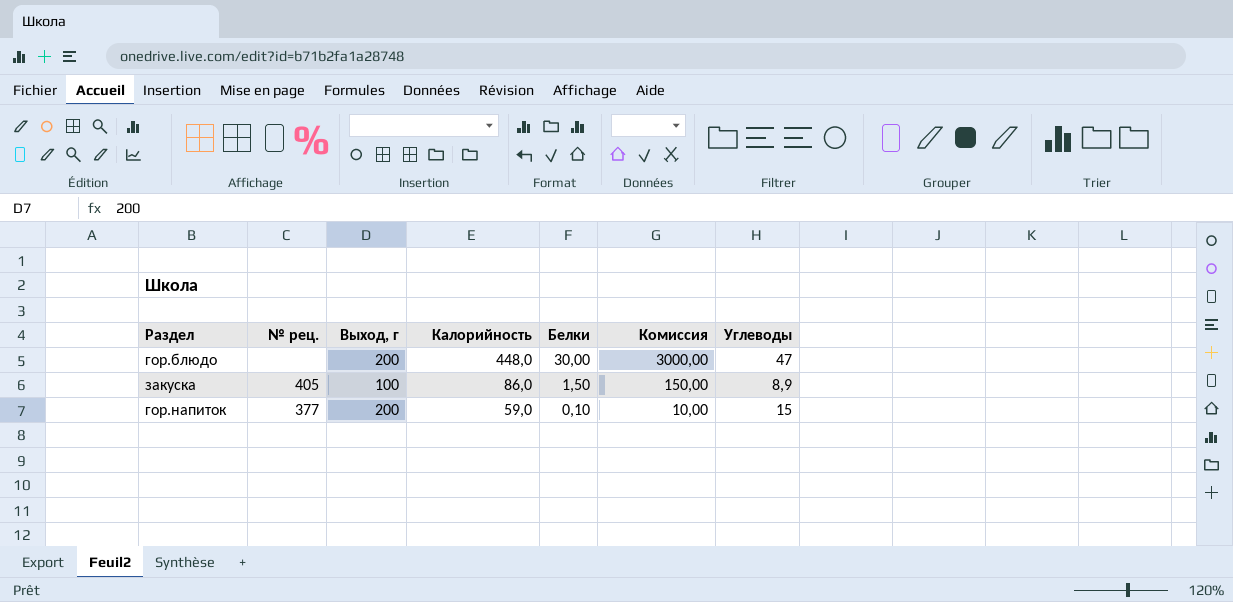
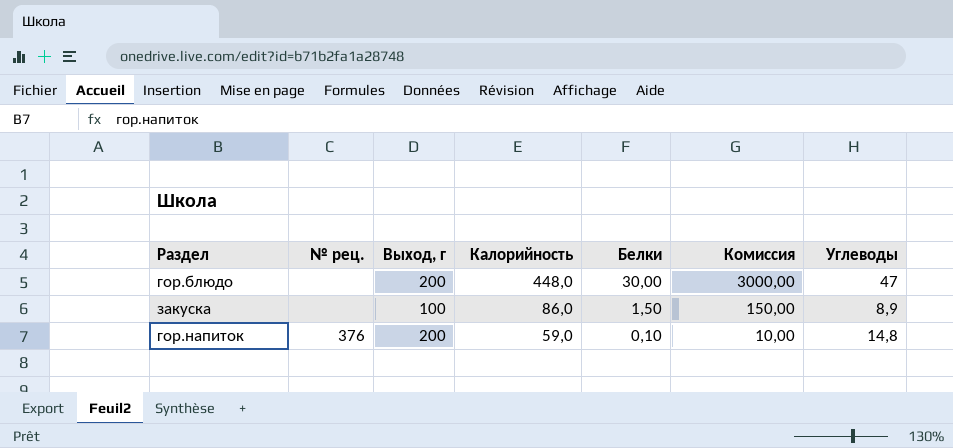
закуска | № рец.: 405 -> none
гор.напиток | № рец.: 377 -> 376
гор.напиток | Углеводы: 15 -> 14,8

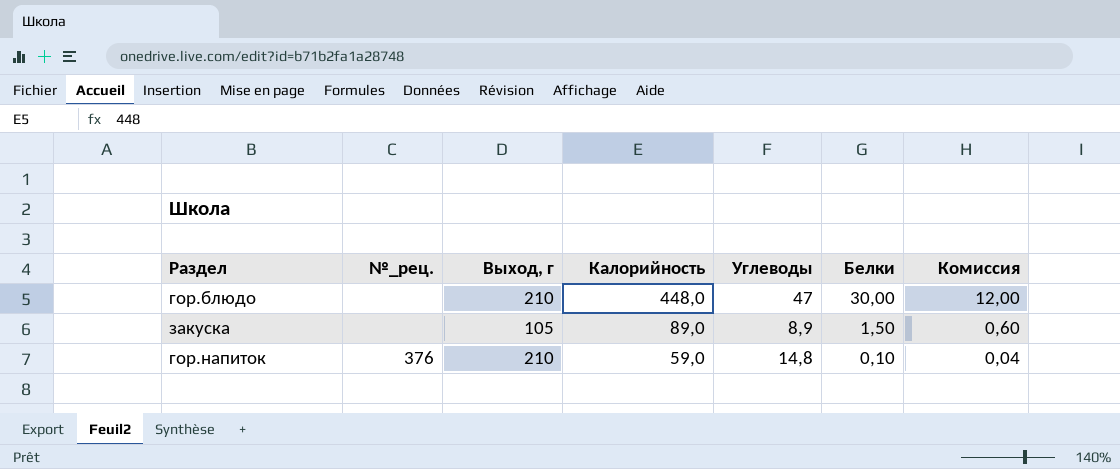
column name: № рец. -> №_рец.
column Углеводы | position: 7 -> 5
column Комиссия | formula: [Белки] * 100 -> [Белки] * 0,4
гор.блюдо | Выход, г: 200 -> 210
закуска | Выход, г: 100 -> 105
закуска | Калорийность: 86,0 -> 89,0
гор.напиток | Выход, г: 200 -> 210

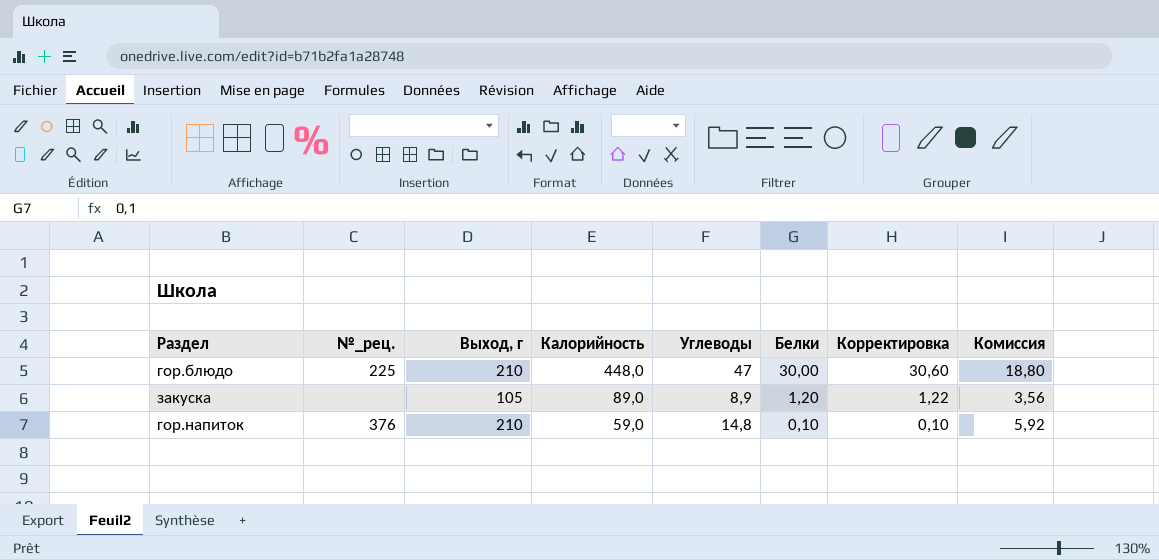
column Корректировка | formula: none -> [Белки] * 1,02
column Комиссия | formula: [Белки] * 0,4 -> [Углеводы] * 0,4
гор.блюдо | №_рец.: none -> 225
закуска | Белки: 1,50 -> 1,20

